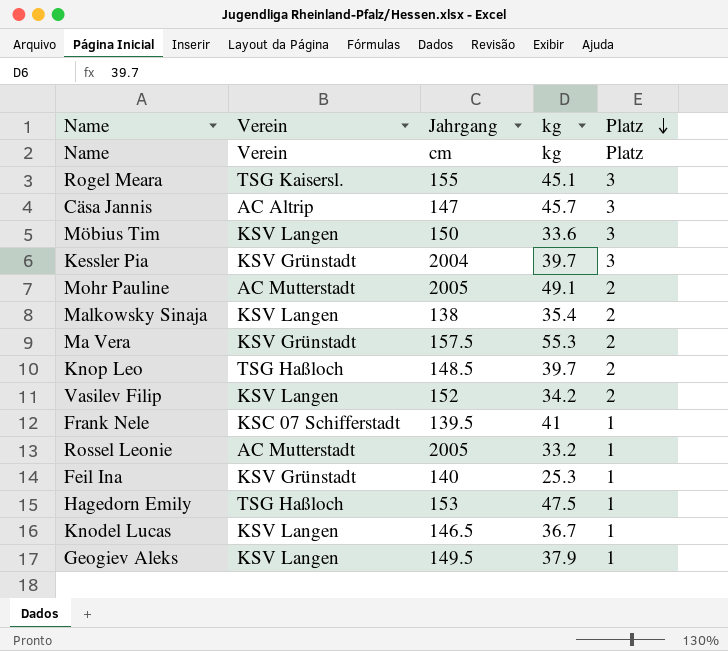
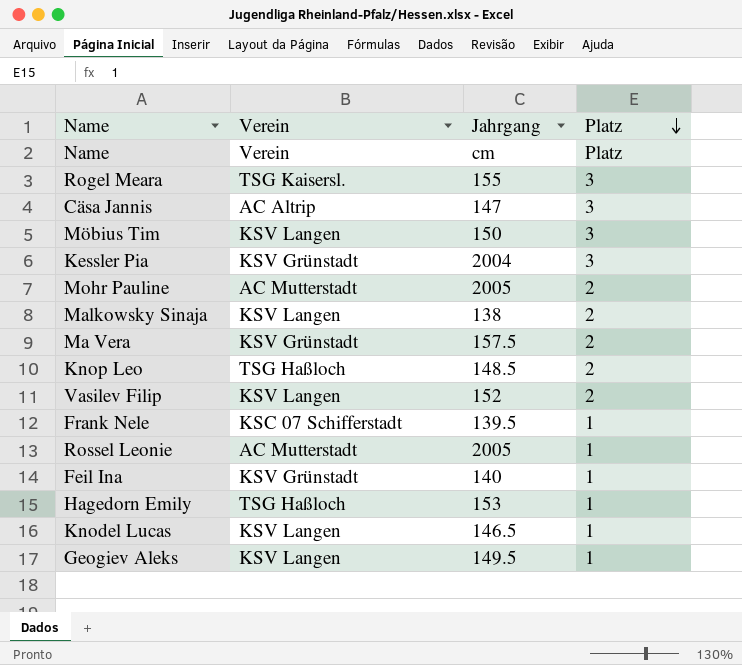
column kg | position: 4 -> none

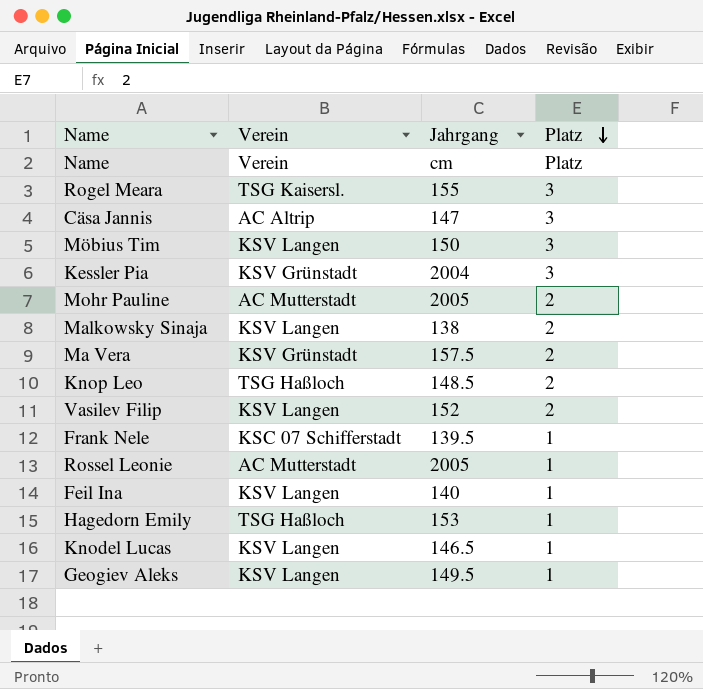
Feil Ina | Verein: KSV Grünstadt -> KSV Langen

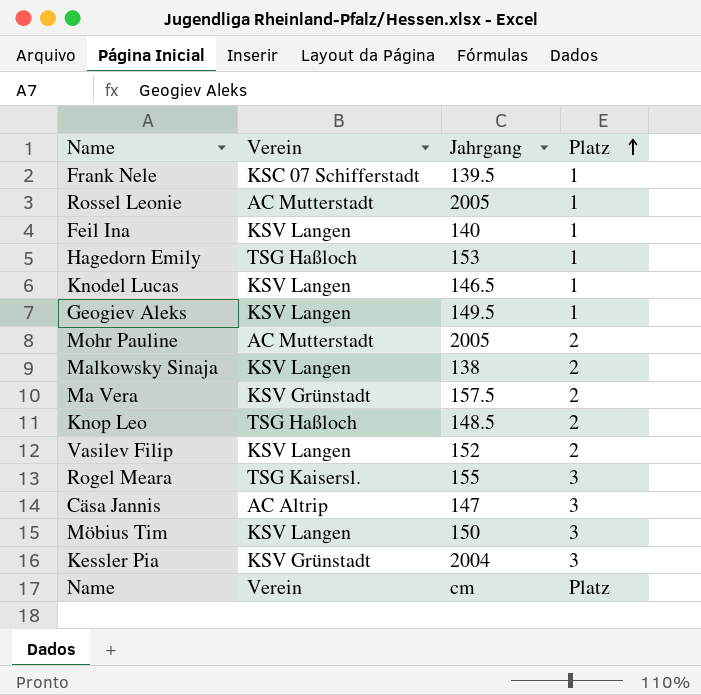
row order: Platz descending -> Platz ascending

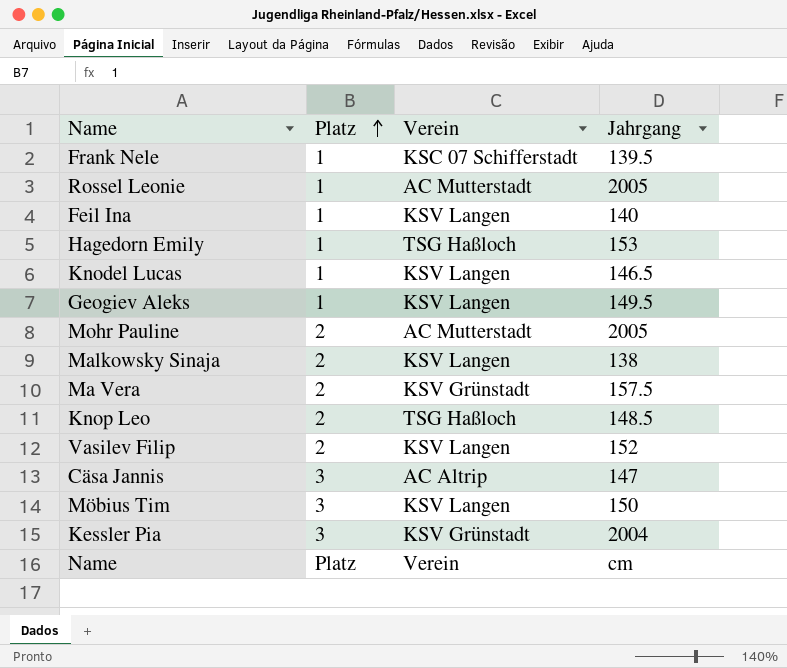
column Platz | position: 4 -> 2
row Rogel Meara: TSG Kaisersl. | 155 | 3 -> none

